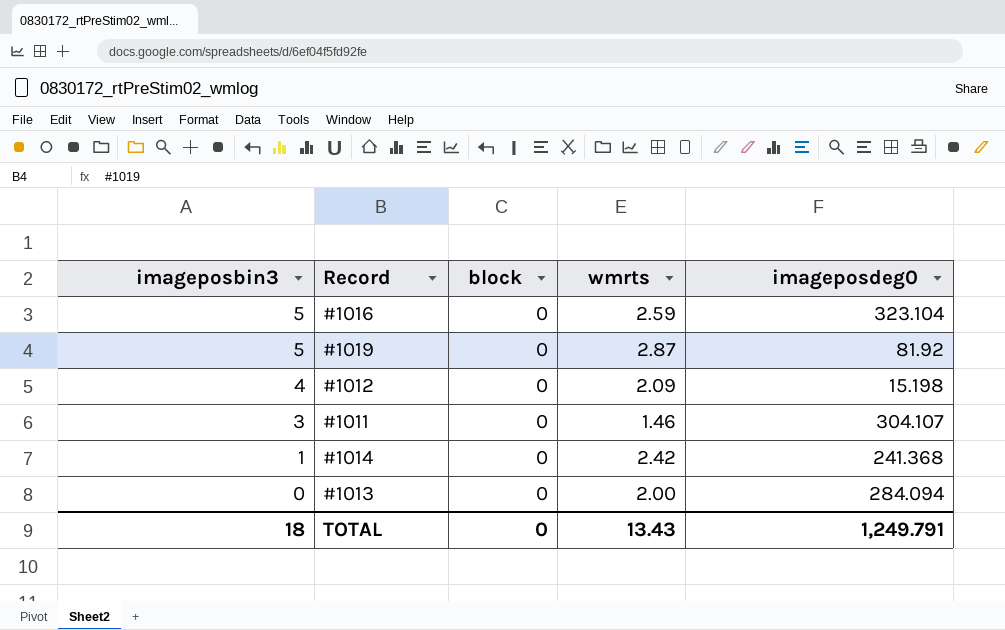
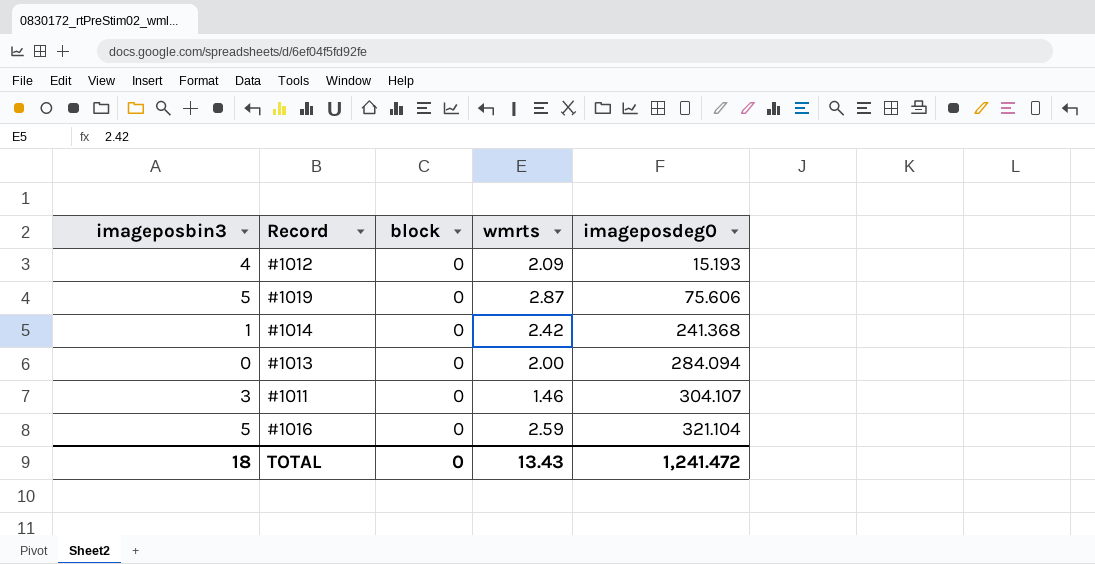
row order: imageposbin3 descending -> imageposdeg0 ascending
#1012 | imageposdeg0: 15.198 -> 15.193
#1019 | imageposdeg0: 81.92 -> 75.606
#1016 | imageposdeg0: 323.104 -> 321.104
TOTAL | imageposdeg0: 1,249.791 -> 1,241.472

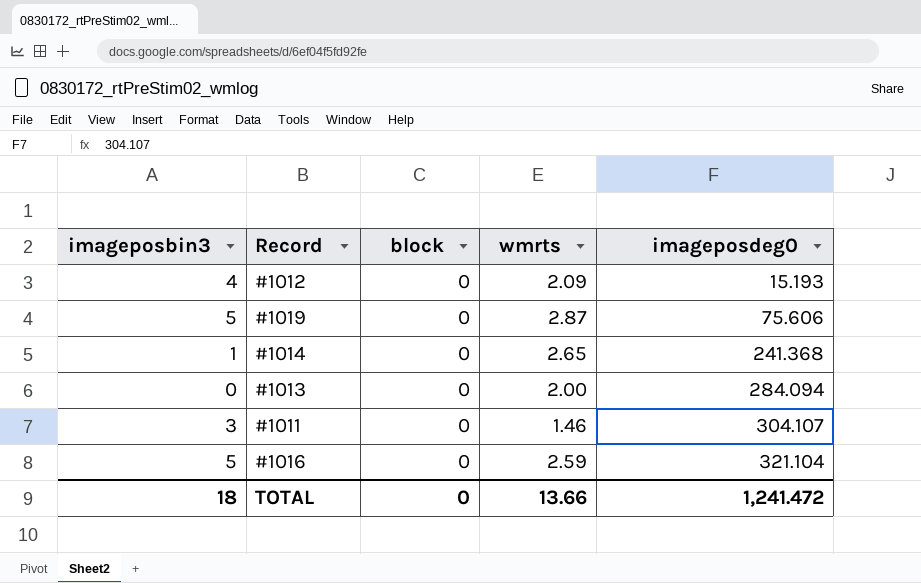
#1014 | wmrts: 2.42 -> 2.65
TOTAL | wmrts: 13.43 -> 13.66

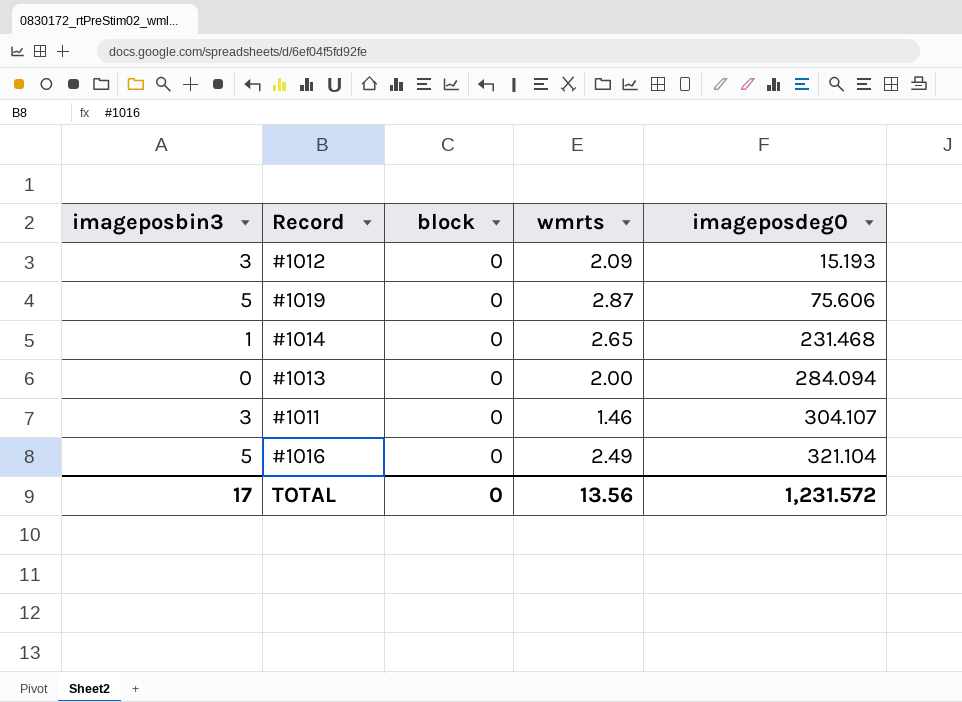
#1012 | imageposbin3: 4 -> 3
#1014 | imageposdeg0: 241.368 -> 231.468
#1016 | wmrts: 2.59 -> 2.49
TOTAL | imageposbin3: 18 -> 17
TOTAL | wmrts: 13.66 -> 13.56
TOTAL | imageposdeg0: 1,241.472 -> 1,231.572

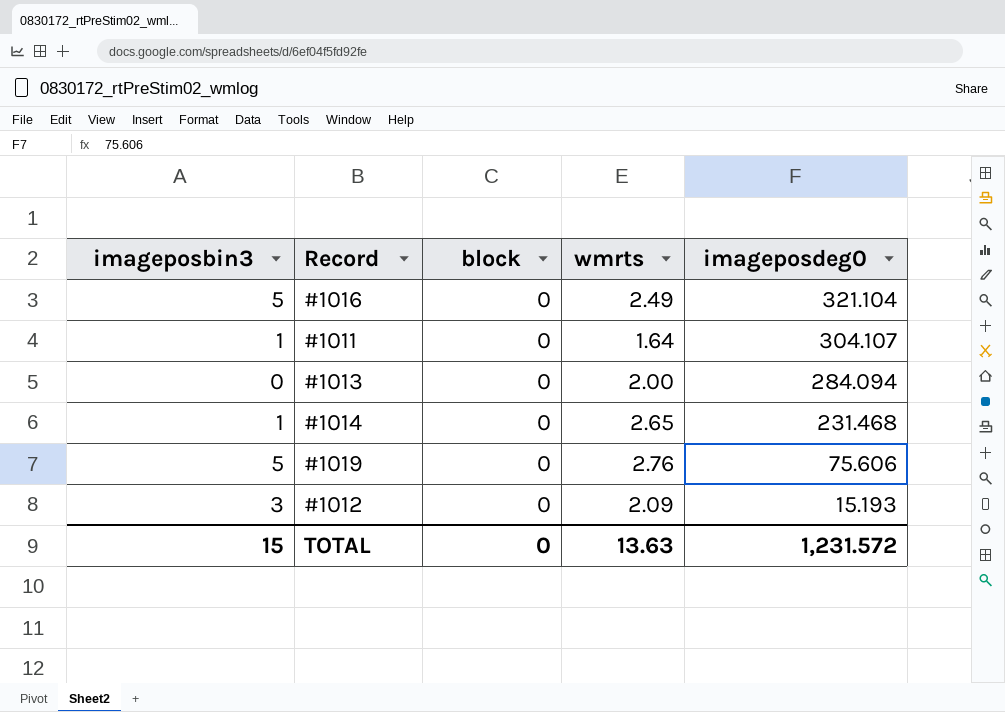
row order: imageposdeg0 ascending -> imageposdeg0 descending
#1011 | imageposbin3: 3 -> 1
#1011 | wmrts: 1.46 -> 1.64
#1019 | wmrts: 2.87 -> 2.76
TOTAL | imageposbin3: 17 -> 15
TOTAL | wmrts: 13.56 -> 13.63

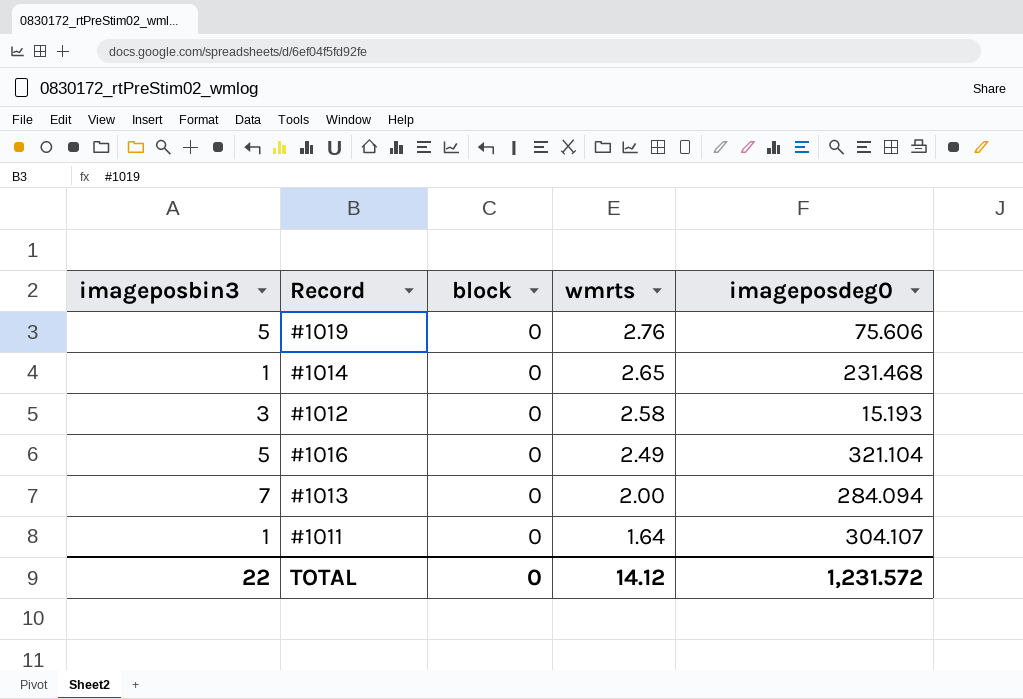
row order: imageposdeg0 descending -> wmrts descending
#1012 | wmrts: 2.09 -> 2.58
#1013 | imageposbin3: 0 -> 7
TOTAL | imageposbin3: 15 -> 22
TOTAL | wmrts: 13.63 -> 14.12

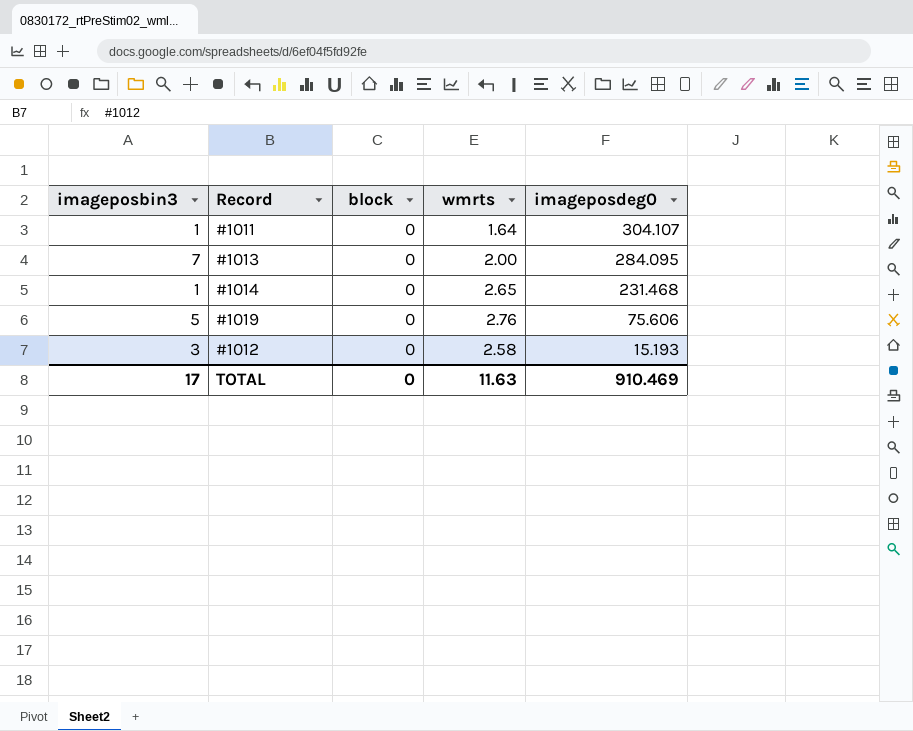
row order: wmrts descending -> imageposdeg0 descending
row #1016: 5 | 0 | 2.49 | 321.104 -> none
#1013 | imageposdeg0: 284.094 -> 284.095
TOTAL | imageposbin3: 22 -> 17
TOTAL | wmrts: 14.12 -> 11.63
TOTAL | imageposdeg0: 1,231.572 -> 910.469

